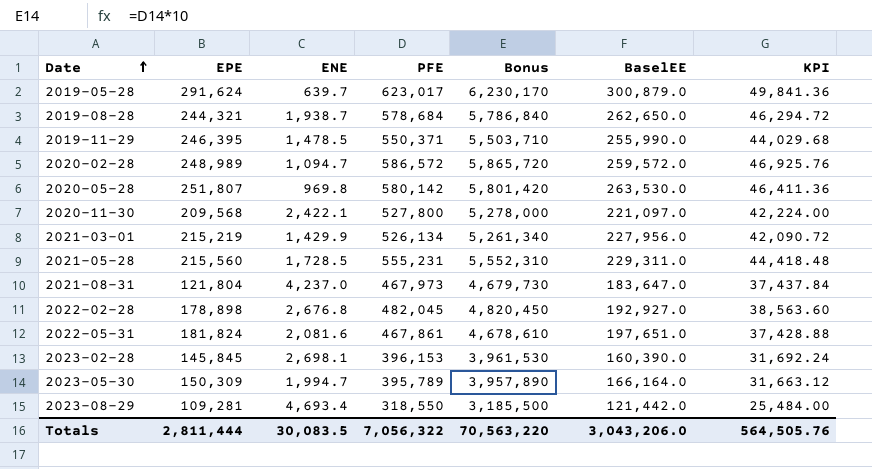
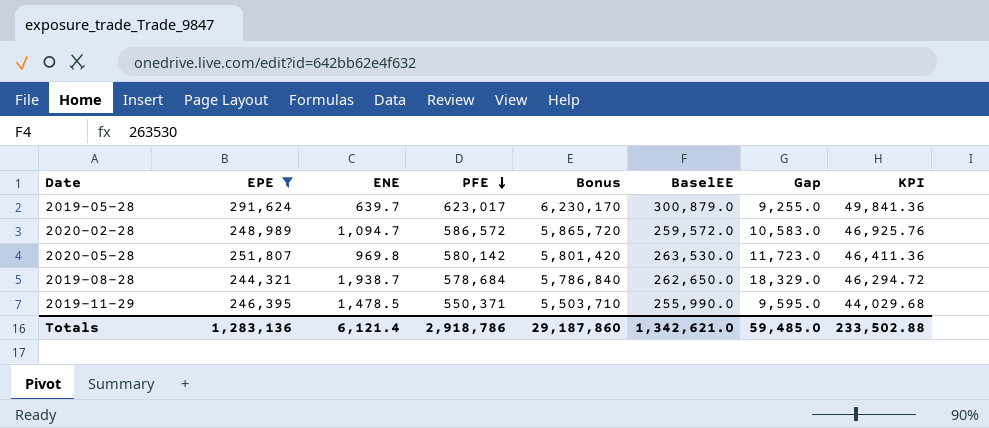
filter: none -> EPE >= 244,321
row order: Date ascending -> PFE descending
column Gap | formula: none -> [BaselEE] - [EPE]
Totals | EPE: 2,811,444 -> 1,283,136
Totals | ENE: 30,083.5 -> 6,121.4
Totals | PFE: 7,056,322 -> 2,918,786
Totals | Bonus: 70,563,220 -> 29,187,860
Totals | BaselEE: 3,043,206.0 -> 1,342,621.0
Totals | KPI: 564,505.76 -> 233,502.88

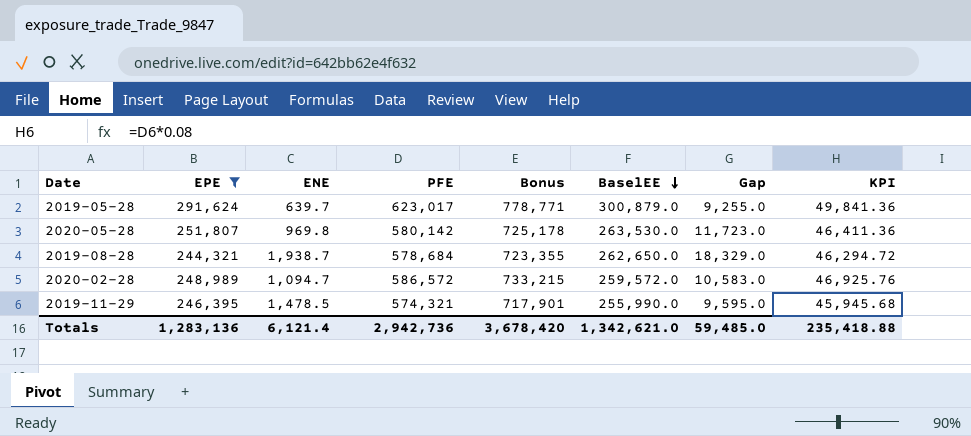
row order: PFE descending -> BaselEE descending
column Bonus | formula: [PFE] * 10 -> [PFE] * 1.25
2019-11-29 | PFE: 550,371 -> 574,321
2019-11-29 | KPI: 44,029.68 -> 45,945.68
Totals | PFE: 2,918,786 -> 2,942,736
Totals | Bonus: 29,187,860 -> 3,678,420
Totals | KPI: 233,502.88 -> 235,418.88

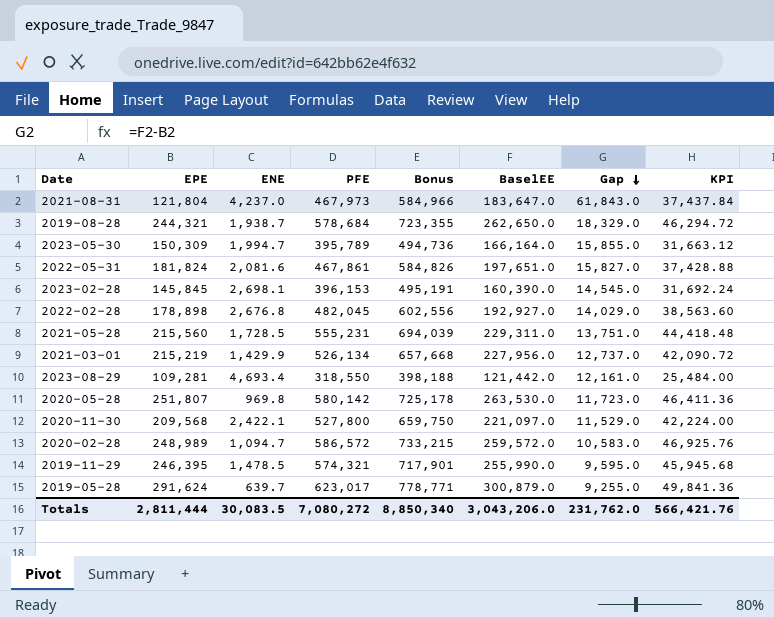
filter: EPE >= 244,321 -> none
row order: BaselEE descending -> Gap descending
Totals | EPE: 1,283,136 -> 2,811,444
Totals | ENE: 6,121.4 -> 30,083.5
Totals | PFE: 2,942,736 -> 7,080,272
Totals | Bonus: 3,678,420 -> 8,850,340
Totals | BaselEE: 1,342,621.0 -> 3,043,206.0
Totals | Gap: 59,485.0 -> 231,762.0
Totals | KPI: 235,418.88 -> 566,421.76

